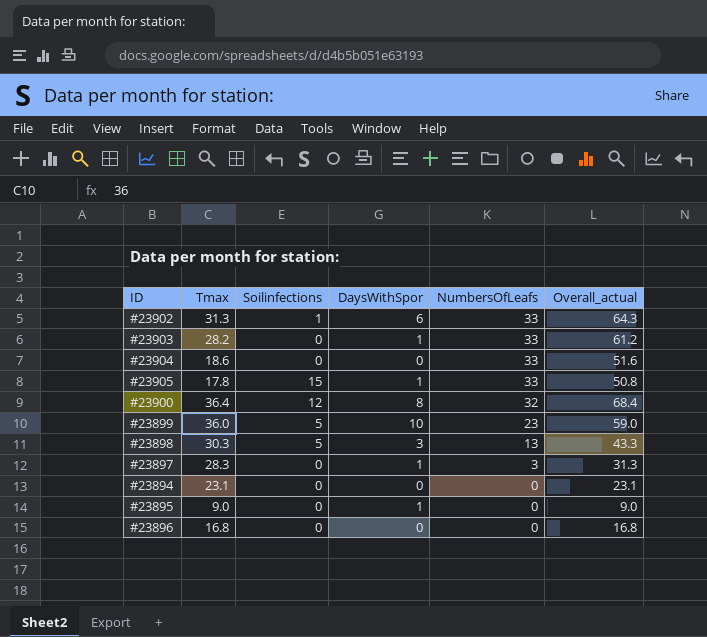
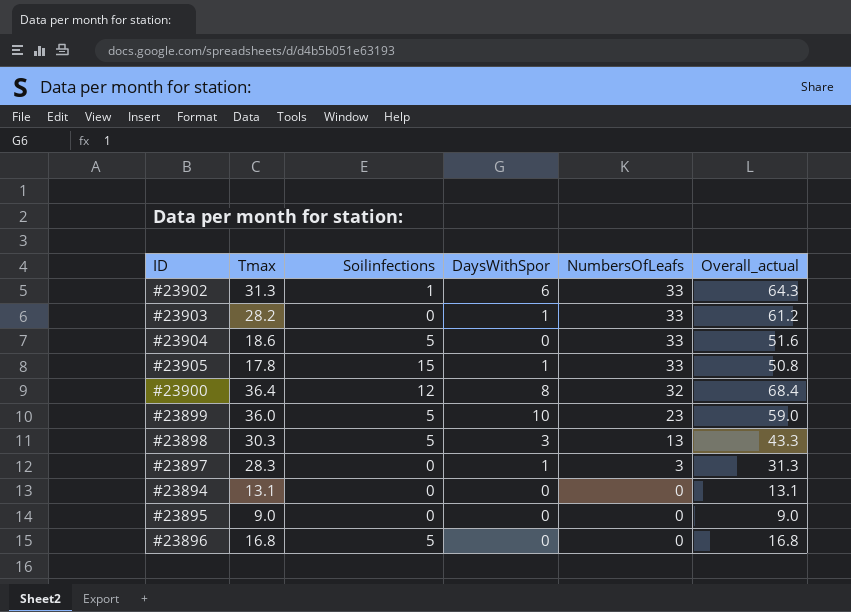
#23904 | Soilinfections: 0 -> 5
#23894 | Tmax: 23.1 -> 13.1
#23894 | Overall_actual: 23.1 -> 13.1
#23895 | DaysWithSpor: 1 -> 0
#23896 | Soilinfections: 0 -> 5

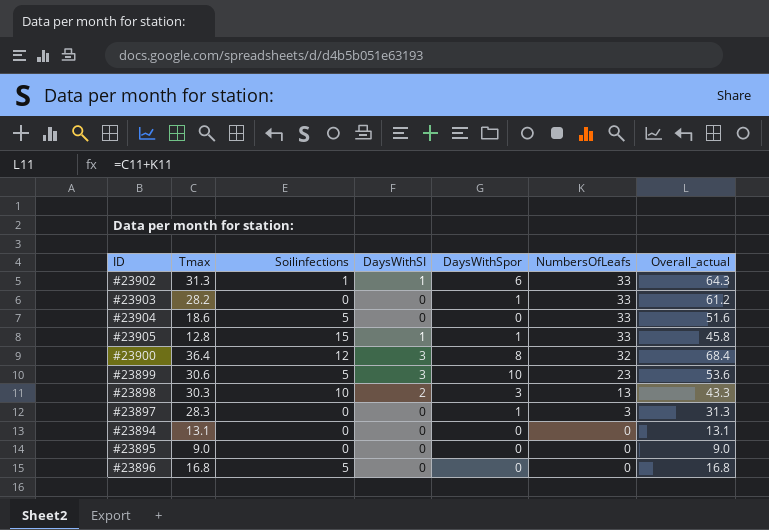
column DaysWithSI | position: none -> 4
#23905 | Tmax: 17.8 -> 12.8
#23905 | Overall_actual: 50.8 -> 45.8
#23899 | Tmax: 36.0 -> 30.6
#23899 | Overall_actual: 59.0 -> 53.6
#23898 | Soilinfections: 5 -> 10

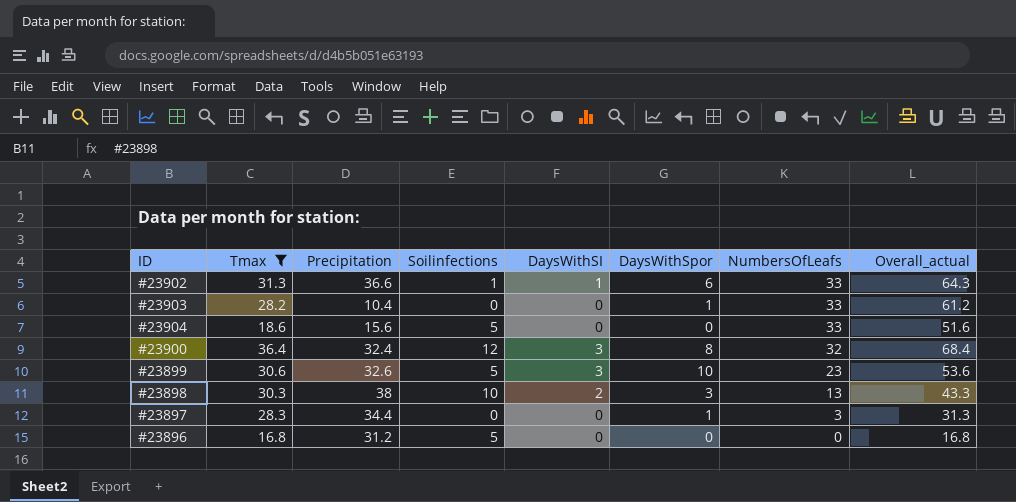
filter: none -> Tmax >= 16.8
column Precipitation | position: none -> 3

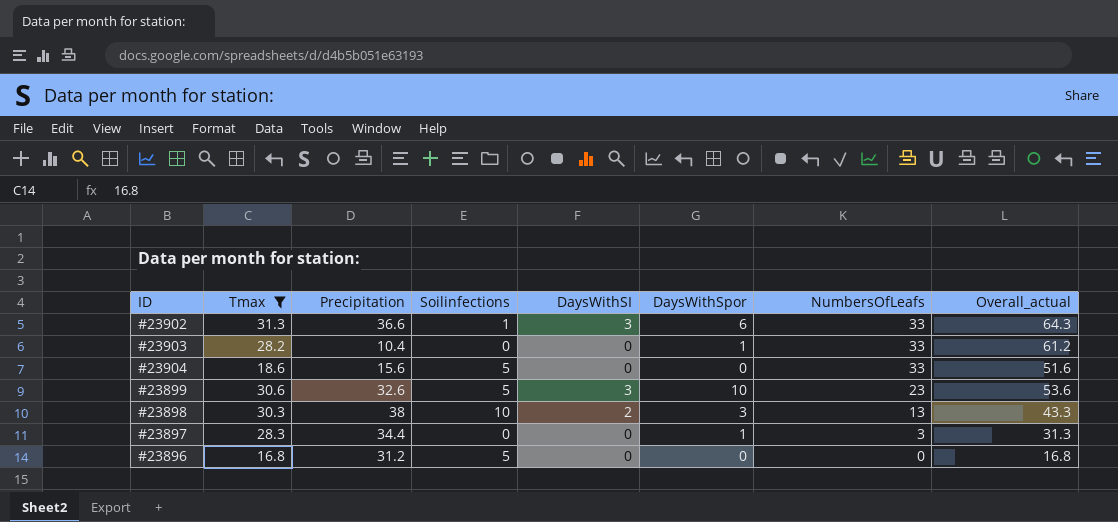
row #23900: 36.4 | 32.4 | 12 | 3 | 8 | 32 | 68.4 -> none
#23902 | DaysWithSI: 1 -> 3

